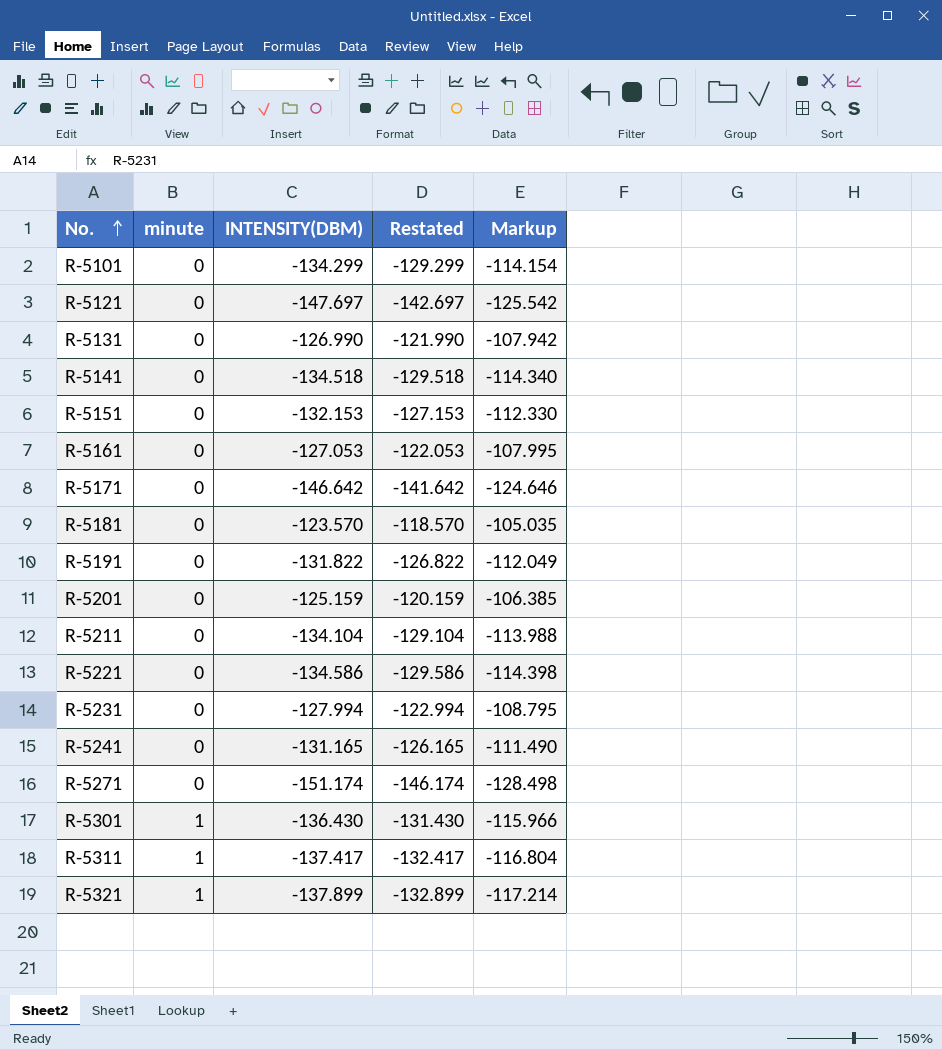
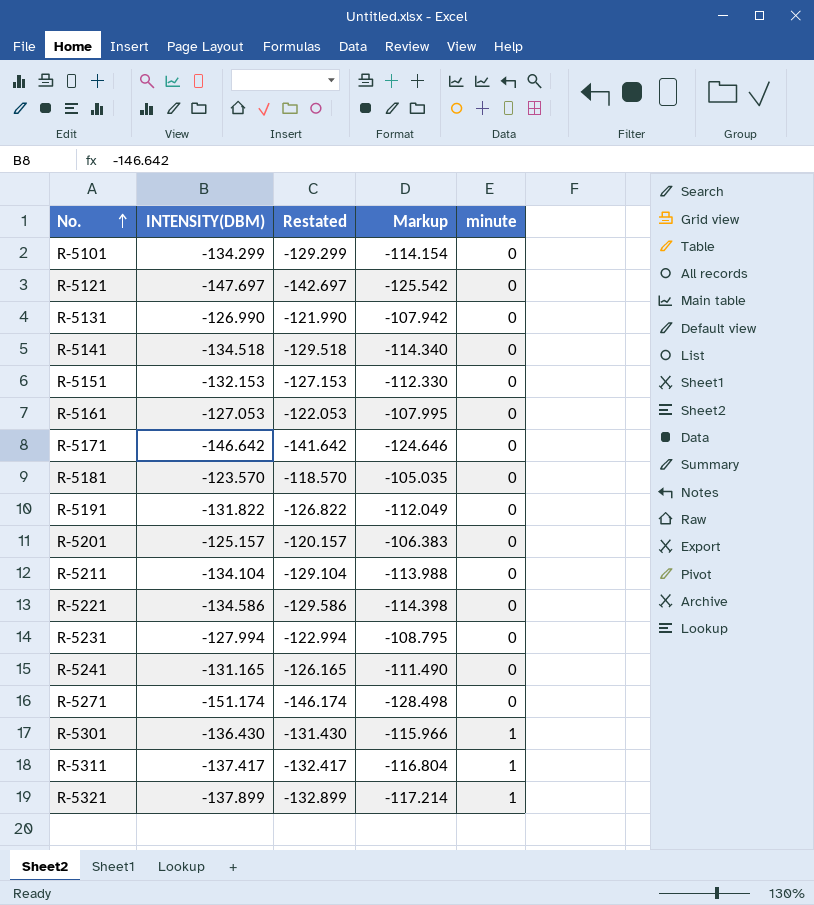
column minute | position: 2 -> 5
R-5201 | INTENSITY(DBM): -125.159 -> -125.157
R-5201 | Restated: -120.159 -> -120.157
R-5201 | Markup: -106.385 -> -106.383

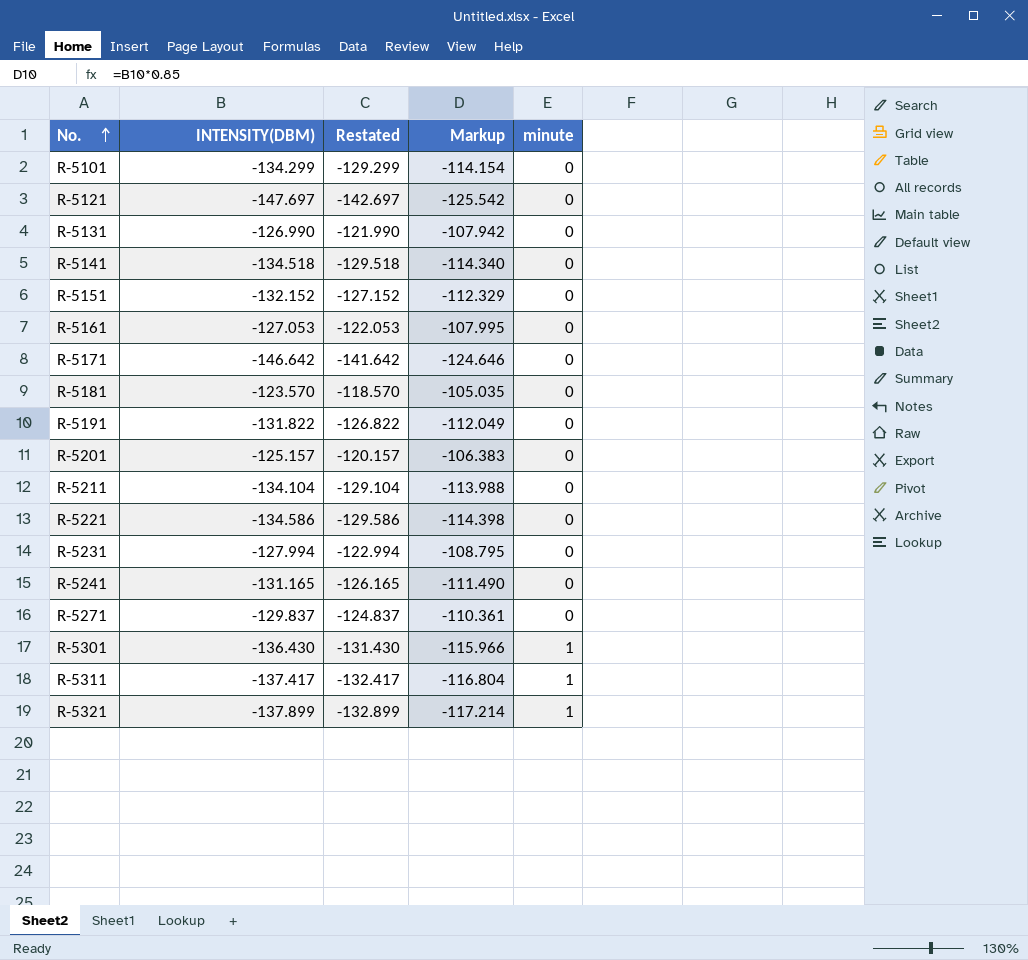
R-5151 | INTENSITY(DBM): -132.153 -> -132.152
R-5151 | Restated: -127.153 -> -127.152
R-5151 | Markup: -112.330 -> -112.329
R-5271 | INTENSITY(DBM): -151.174 -> -129.837
R-5271 | Restated: -146.174 -> -124.837
R-5271 | Markup: -128.498 -> -110.361

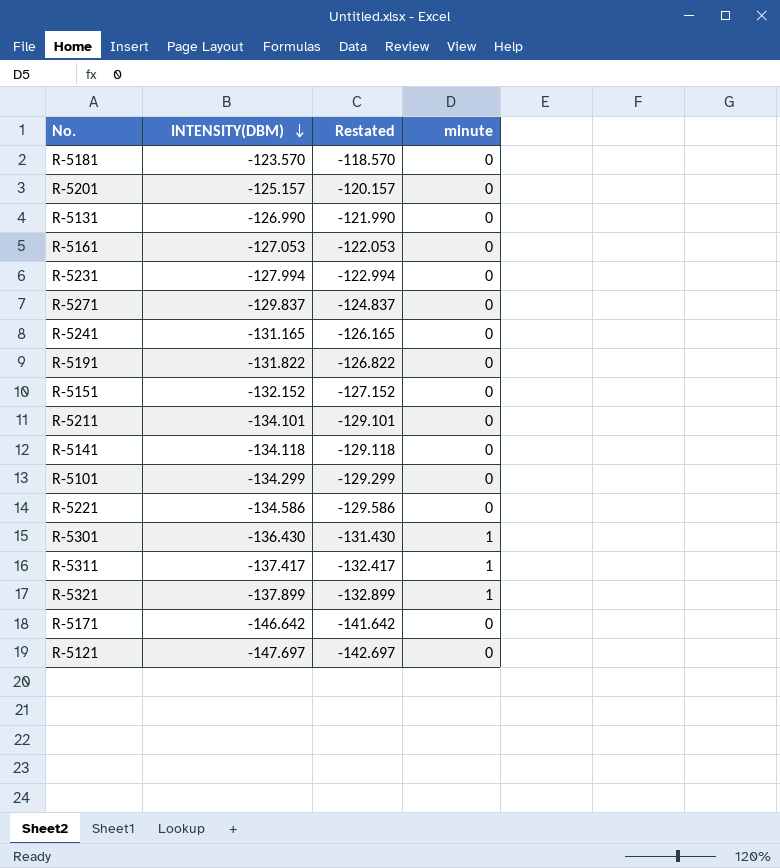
row order: No. ascending -> INTENSITY(DBM) descending
column Markup | formula: [INTENSITY(DBM)] * 0.85 -> none
R-5211 | INTENSITY(DBM): -134.104 -> -134.101
R-5211 | Restated: -129.104 -> -129.101
R-5141 | INTENSITY(DBM): -134.518 -> -134.118
R-5141 | Restated: -129.518 -> -129.118

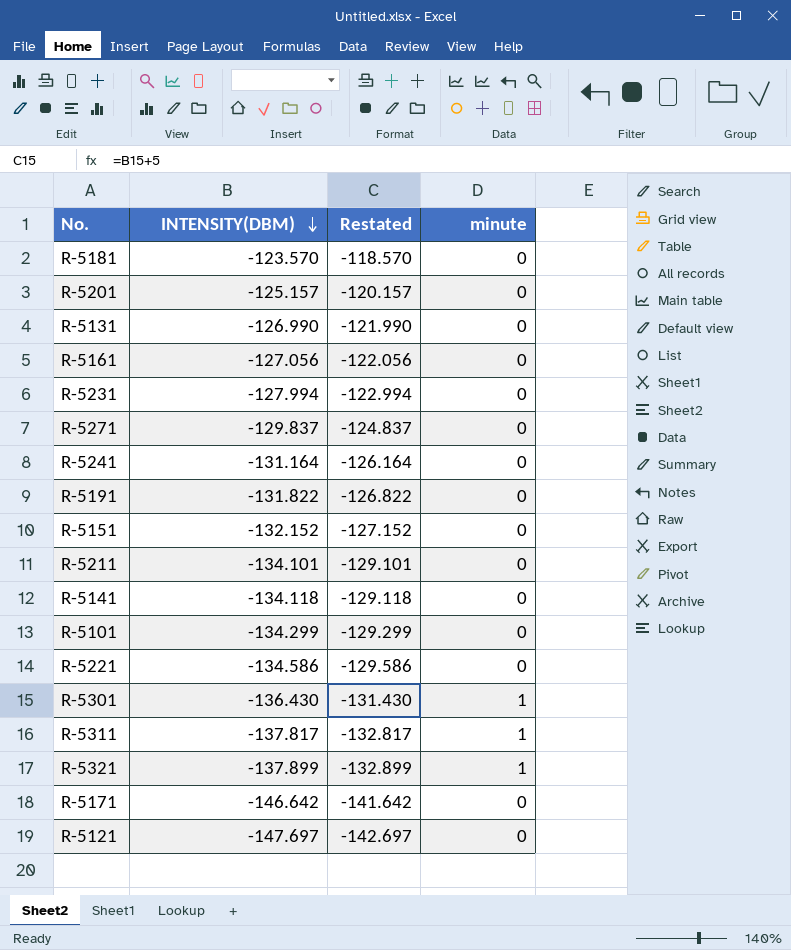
R-5161 | INTENSITY(DBM): -127.053 -> -127.056
R-5161 | Restated: -122.053 -> -122.056
R-5241 | INTENSITY(DBM): -131.165 -> -131.164
R-5241 | Restated: -126.165 -> -126.164
R-5311 | INTENSITY(DBM): -137.417 -> -137.817
R-5311 | Restated: -132.417 -> -132.817

